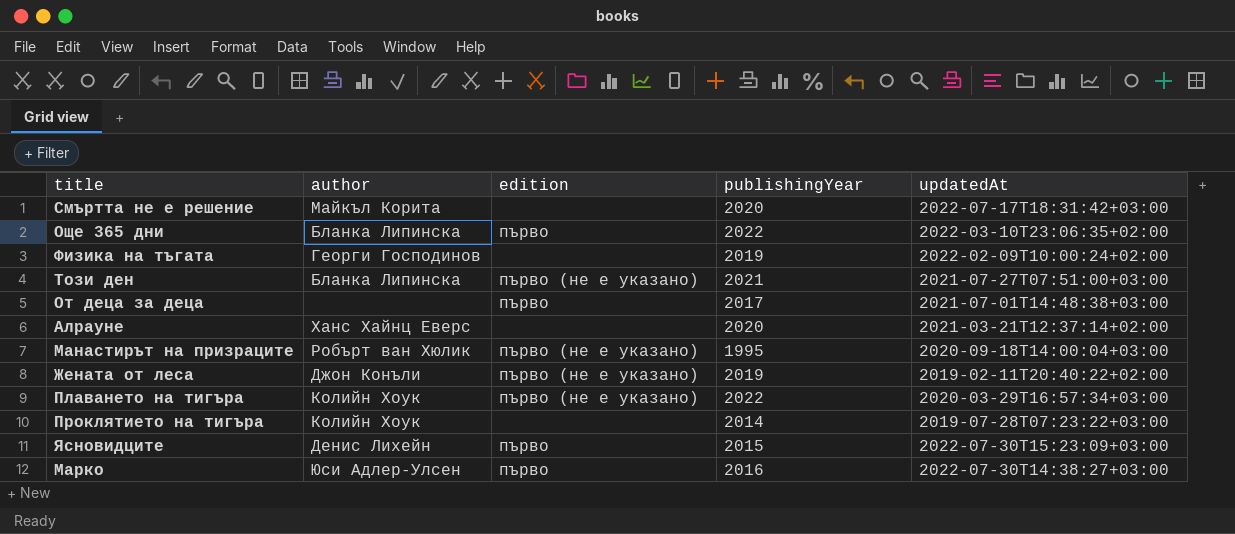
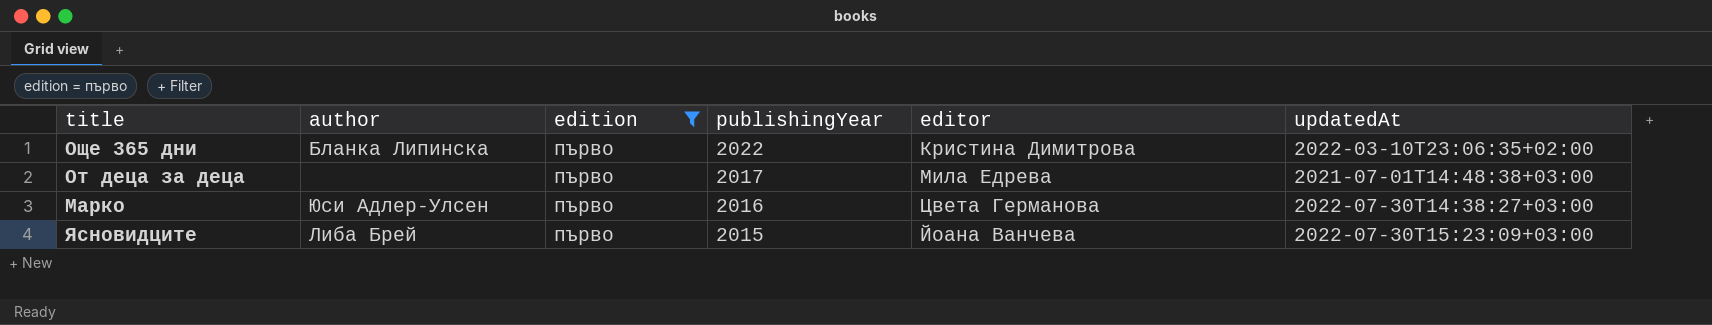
filter: none -> edition = първо
row order: none -> publishingYear descending
column editor | position: none -> 5
Ясновидците | author: Денис Лихейн -> Либа Брей

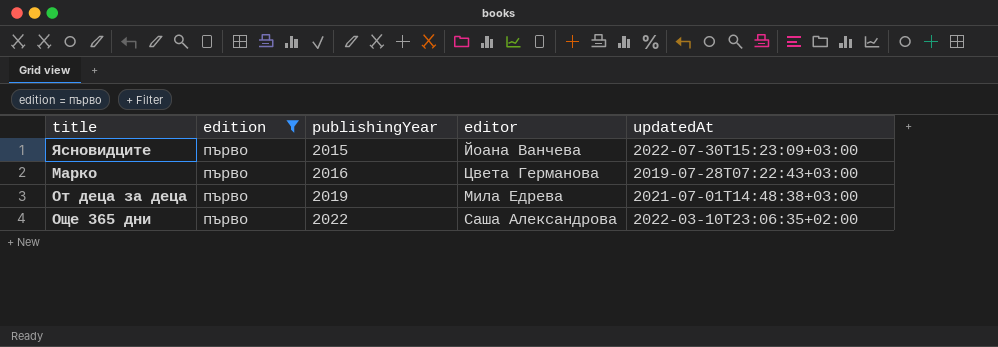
row order: publishingYear descending -> publishingYear ascending
column author | position: 2 -> none
Марко | updatedAt: 2022-07-30T14:38:27+03:00 -> 2019-07-28T07:22:43+03:00
От деца за деца | publishingYear: 2017 -> 2019
Още 365 дни | editor: Кристина Димитрова -> Саша Александрова

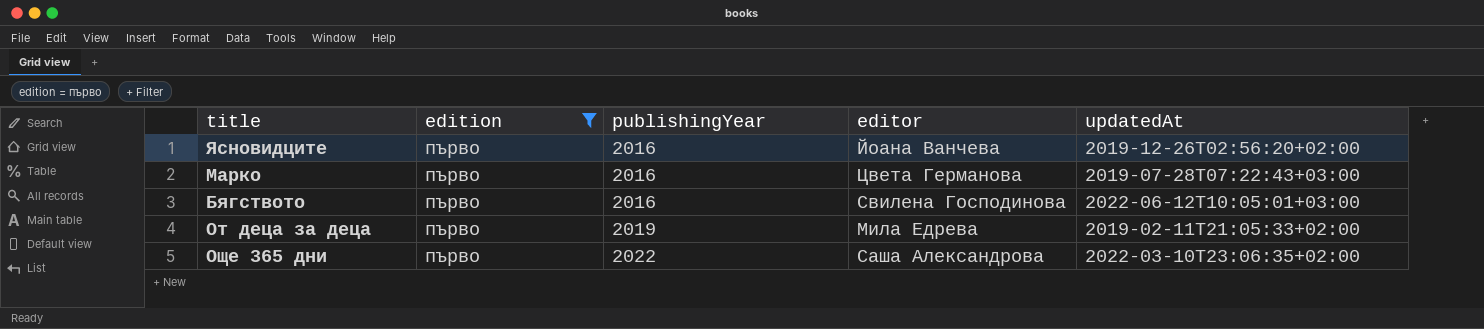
Ясновидците | publishingYear: 2015 -> 2016
Ясновидците | updatedAt: 2022-07-30T15:23:09+03:00 -> 2019-12-26T02:56:20+02:00
row Бягството: none -> първо | 2016 | Свилена Господинова | 2022-06-12T10:05:01+03:00
От деца за деца | updatedAt: 2021-07-01T14:48:38+03:00 -> 2019-02-11T21:05:33+02:00

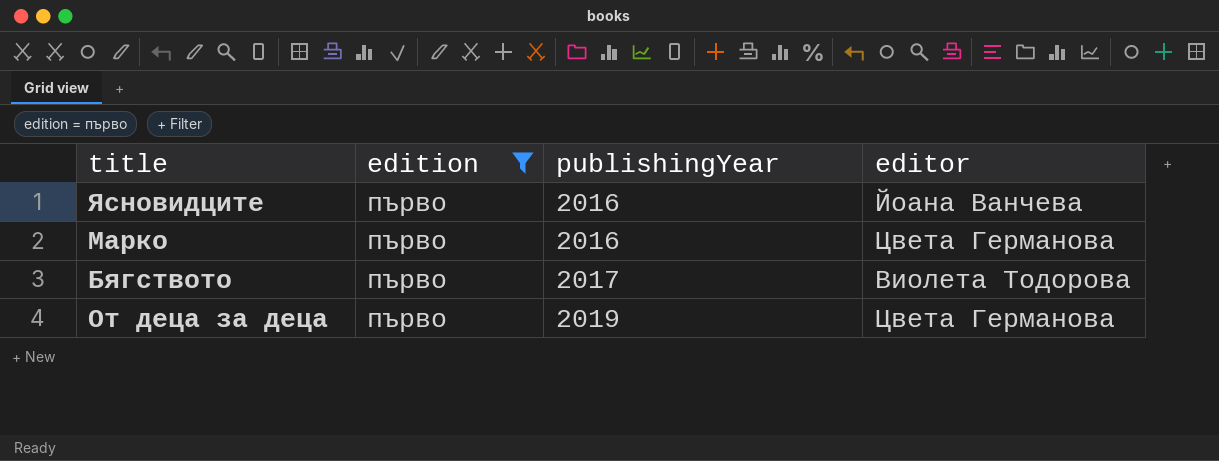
column updatedAt | position: 5 -> none
row Още 365 дни: първо | 2022 | Саша Александрова | 2022-03-10T23:06:35+02:00 -> none
Бягството | publishingYear: 2016 -> 2017
Бягството | editor: Свилена Господинова -> Виолета Тодорова
От деца за деца | editor: Мила Едрева -> Цвета Германова

